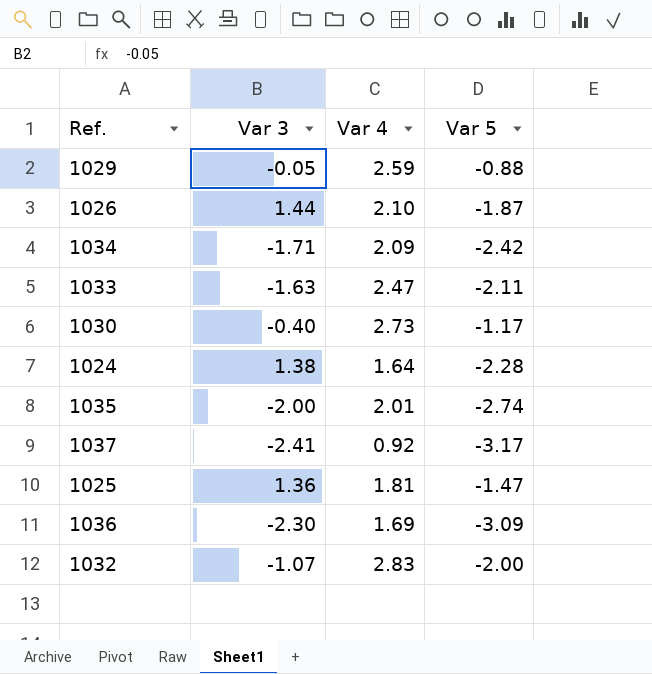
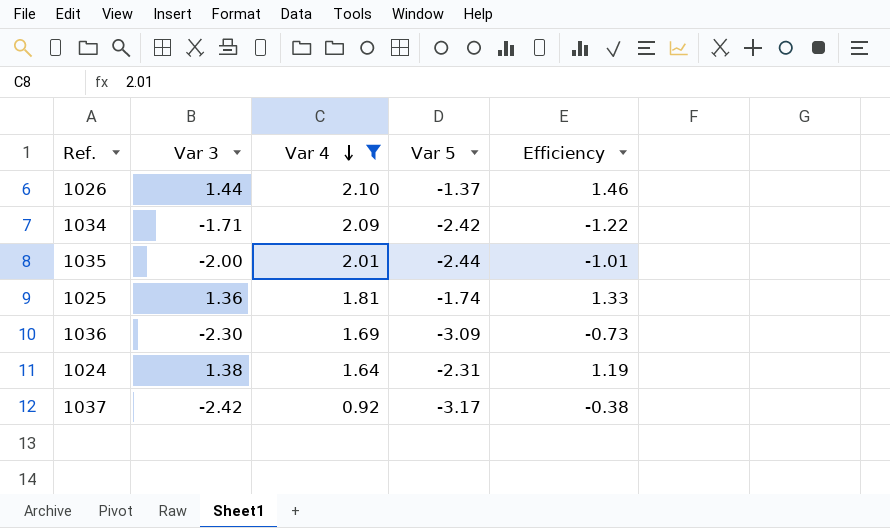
filter: none -> Var 4 <= 2.10
row order: none -> Var 4 descending
column Efficiency | formula: none -> [Var 4] / [Var 3]
1026 | Var 5: -1.87 -> -1.37
1035 | Var 5: -2.74 -> -2.44
1025 | Var 5: -1.47 -> -1.74
1024 | Var 5: -2.28 -> -2.31
1037 | Var 3: -2.41 -> -2.42

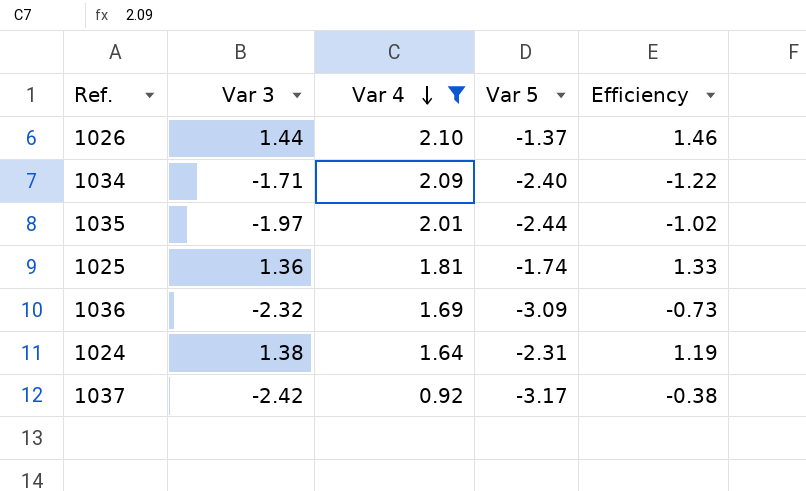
1034 | Var 5: -2.42 -> -2.40
1035 | Var 3: -2.00 -> -1.97
1035 | Efficiency: -1.01 -> -1.02
1036 | Var 3: -2.30 -> -2.32

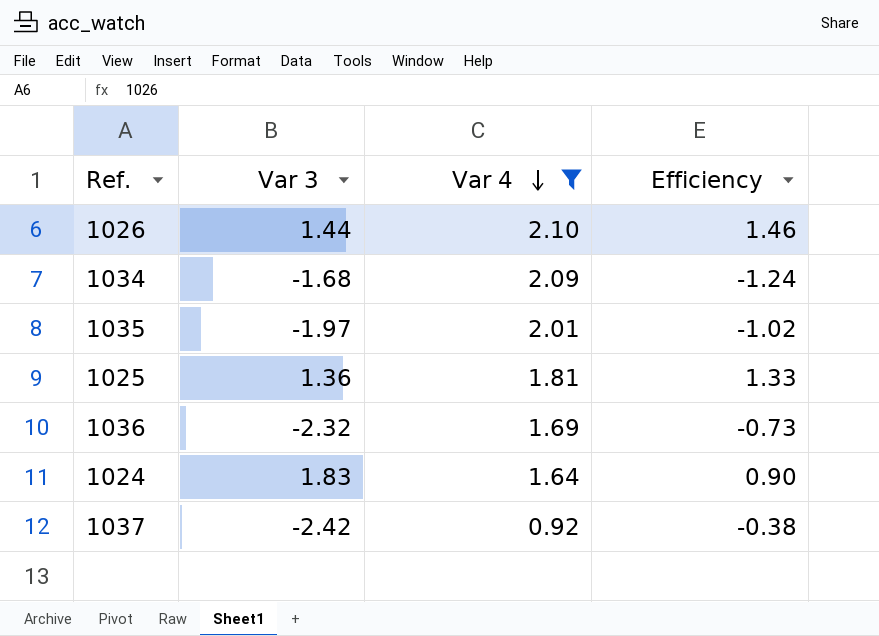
column Var 5 | position: 4 -> none
1034 | Var 3: -1.71 -> -1.68
1034 | Efficiency: -1.22 -> -1.24
1024 | Var 3: 1.38 -> 1.83
1024 | Efficiency: 1.19 -> 0.90

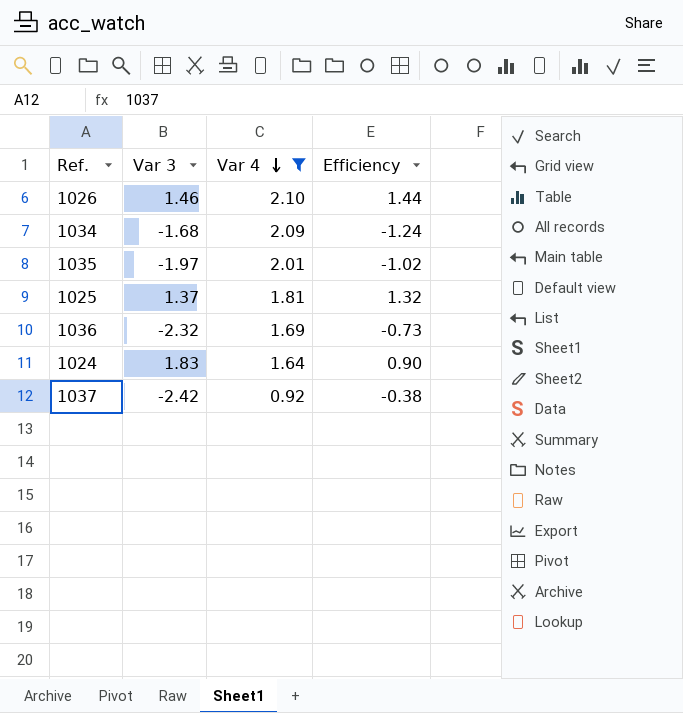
1026 | Var 3: 1.44 -> 1.46
1026 | Efficiency: 1.46 -> 1.44
1025 | Var 3: 1.36 -> 1.37
1025 | Efficiency: 1.33 -> 1.32

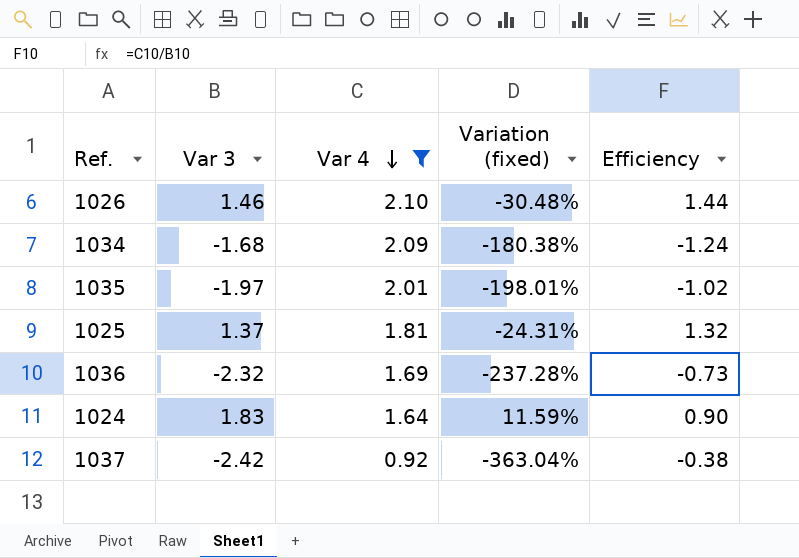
column Variation (fixed) | formula: none -> ([Var 3] - [Var 4]) / [Var 4]

